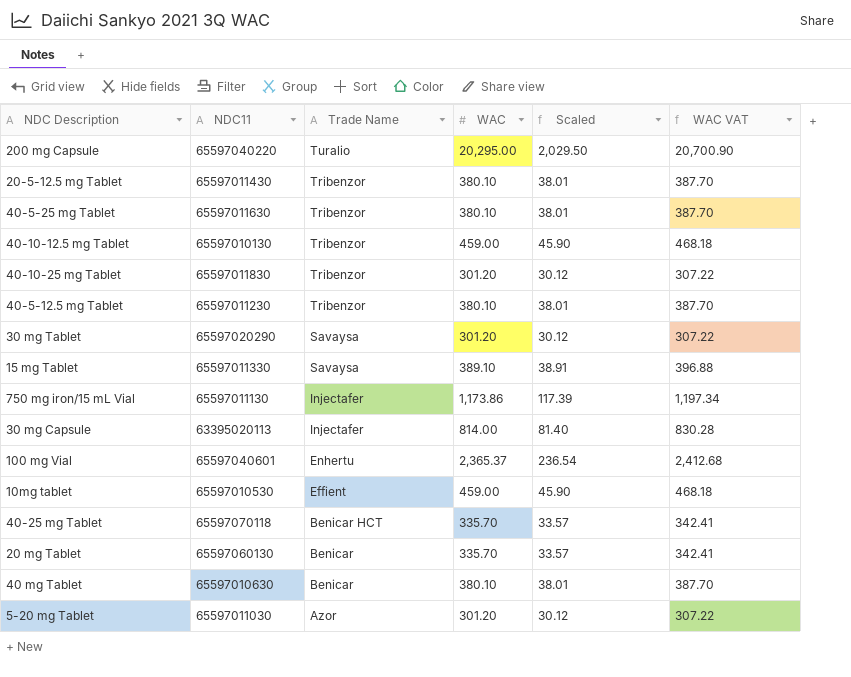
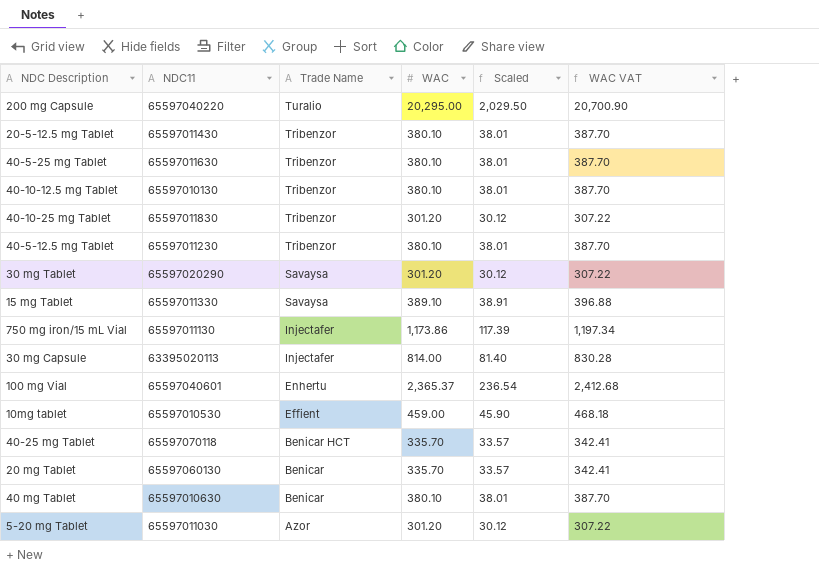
40-10-12.5 mg Tablet | WAC: 459.00 -> 380.10
40-10-12.5 mg Tablet | Scaled: 45.90 -> 38.01
40-10-12.5 mg Tablet | WAC VAT: 468.18 -> 387.70

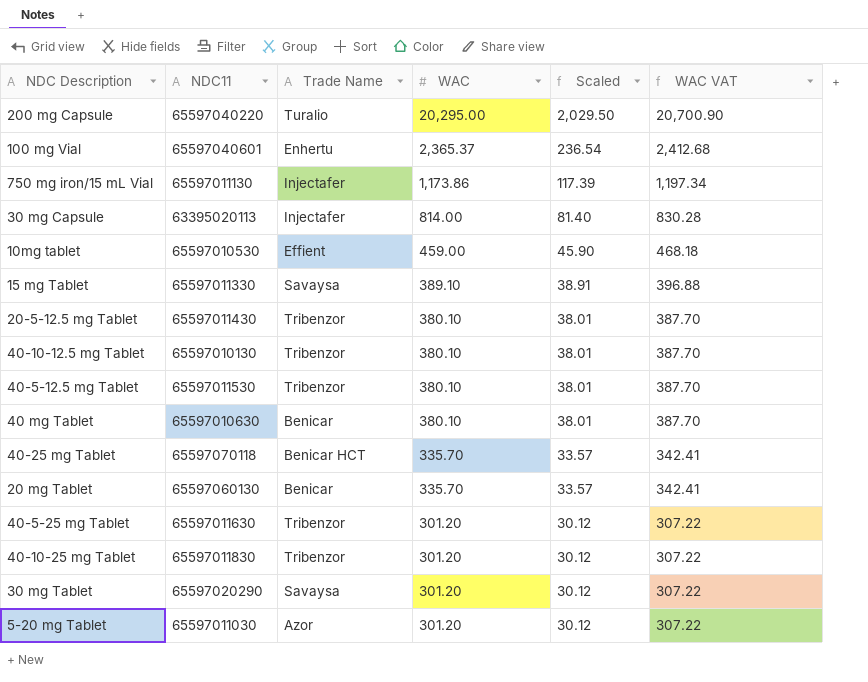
row order: Trade Name descending -> WAC descending
40-5-12.5 mg Tablet | NDC11: 65597011230 -> 65597011530
40-5-25 mg Tablet | WAC: 380.10 -> 301.20
40-5-25 mg Tablet | Scaled: 38.01 -> 30.12
40-5-25 mg Tablet | WAC VAT: 387.70 -> 307.22

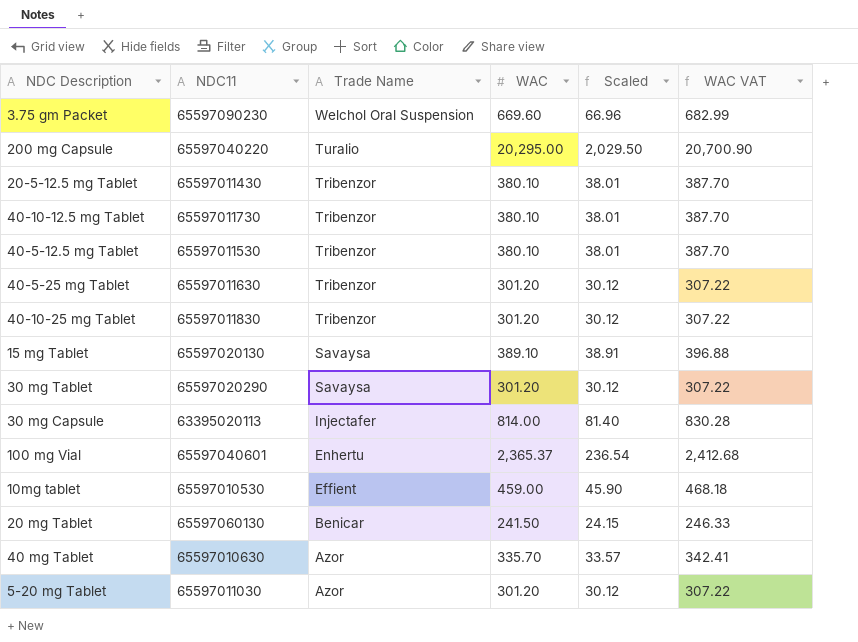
row order: WAC descending -> Trade Name descending
row 750 mg iron/15 mL Vial: 65597011130 | Injectafer | 1,173.86 | 117.39 | 1,197.34 -> none
row 40-25 mg Tablet: 65597070118 | Benicar HCT | 335.70 | 33.57 | 342.41 -> none
row 3.75 gm Packet: none -> 65597090230 | Welchol Oral Suspension | 669.60 | 66.96 | 682.99
40-10-12.5 mg Tablet | NDC11: 65597010130 -> 65597011730
15 mg Tablet | NDC11: 65597011330 -> 65597020130
20 mg Tablet | WAC: 335.70 -> 241.50
20 mg Tablet | Scaled: 33.57 -> 24.15
20 mg Tablet | WAC VAT: 342.41 -> 246.33
40 mg Tablet | Trade Name: Benicar -> Azor
40 mg Tablet | WAC: 380.10 -> 335.70
40 mg Tablet | Scaled: 38.01 -> 33.57
40 mg Tablet | WAC VAT: 387.70 -> 342.41

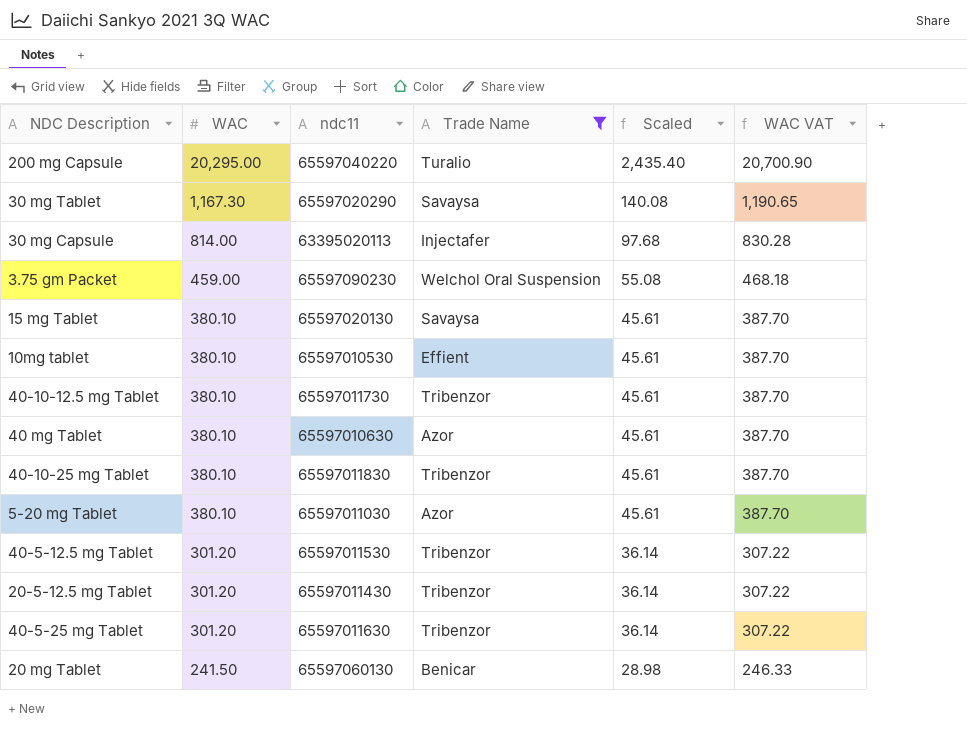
filter: none -> Trade Name != Enhertu
row order: Trade Name descending -> WAC descending
column WAC | position: 4 -> 2
column name: NDC11 -> ndc11
column Scaled | formula: [WAC] * 0.1 -> [WAC] * 0.12
30 mg Tablet | WAC: 301.20 -> 1,167.30
30 mg Tablet | WAC VAT: 307.22 -> 1,190.65
3.75 gm Packet | WAC: 669.60 -> 459.00
3.75 gm Packet | WAC VAT: 682.99 -> 468.18
15 mg Tablet | WAC: 389.10 -> 380.10
15 mg Tablet | WAC VAT: 396.88 -> 387.70
10mg tablet | WAC: 459.00 -> 380.10
10mg tablet | WAC VAT: 468.18 -> 387.70
40 mg Tablet | WAC: 335.70 -> 380.10
40 mg Tablet | WAC VAT: 342.41 -> 387.70
40-10-25 mg Tablet | WAC: 301.20 -> 380.10
40-10-25 mg Tablet | WAC VAT: 307.22 -> 387.70
5-20 mg Tablet | WAC: 301.20 -> 380.10
5-20 mg Tablet | WAC VAT: 307.22 -> 387.70
40-5-12.5 mg Tablet | WAC: 380.10 -> 301.20
40-5-12.5 mg Tablet | WAC VAT: 387.70 -> 307.22
20-5-12.5 mg Tablet | WAC: 380.10 -> 301.20
20-5-12.5 mg Tablet | WAC VAT: 387.70 -> 307.22

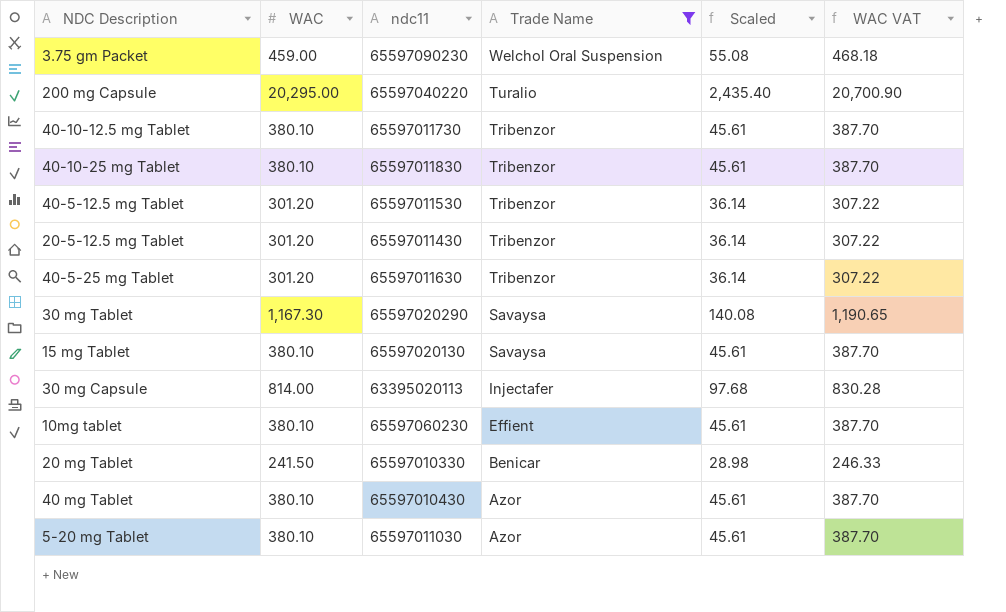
row order: WAC descending -> Trade Name descending
10mg tablet | ndc11: 65597010530 -> 65597060230
20 mg Tablet | ndc11: 65597060130 -> 65597010330
40 mg Tablet | ndc11: 65597010630 -> 65597010430

